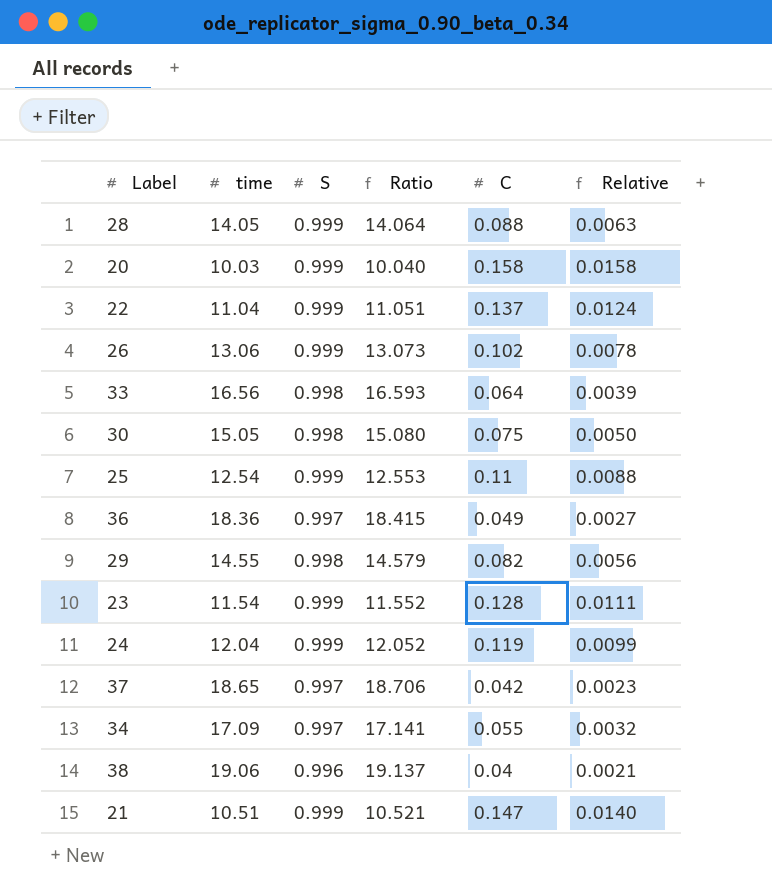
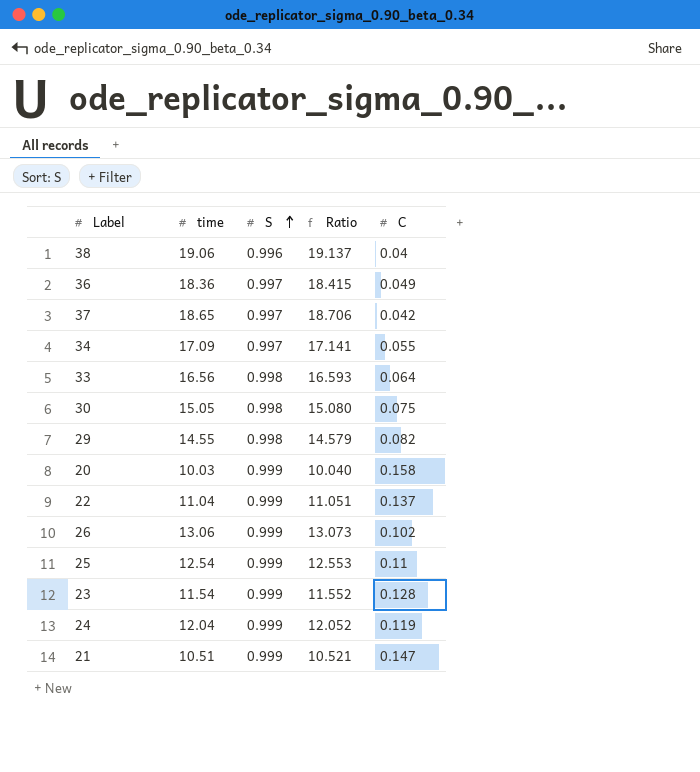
row order: none -> S ascending
column Relative | formula: [C] / [time] -> none
row 28: 14.05 | 0.999 | 14.064 | 0.088 | 0.0063 -> none

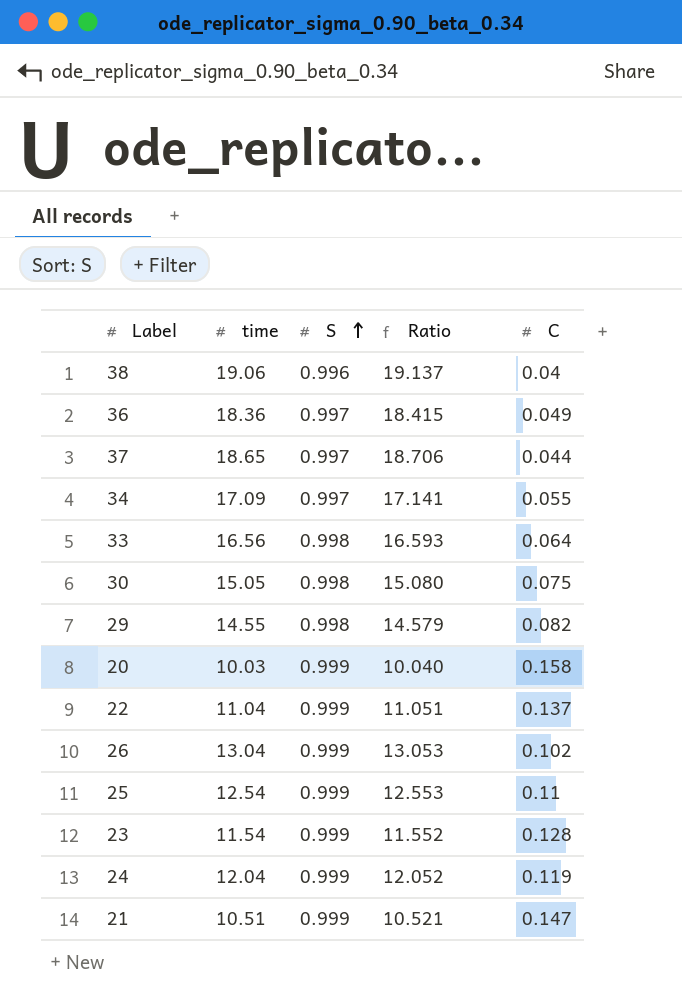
37 | C: 0.042 -> 0.044
26 | time: 13.06 -> 13.04
26 | Ratio: 13.073 -> 13.053

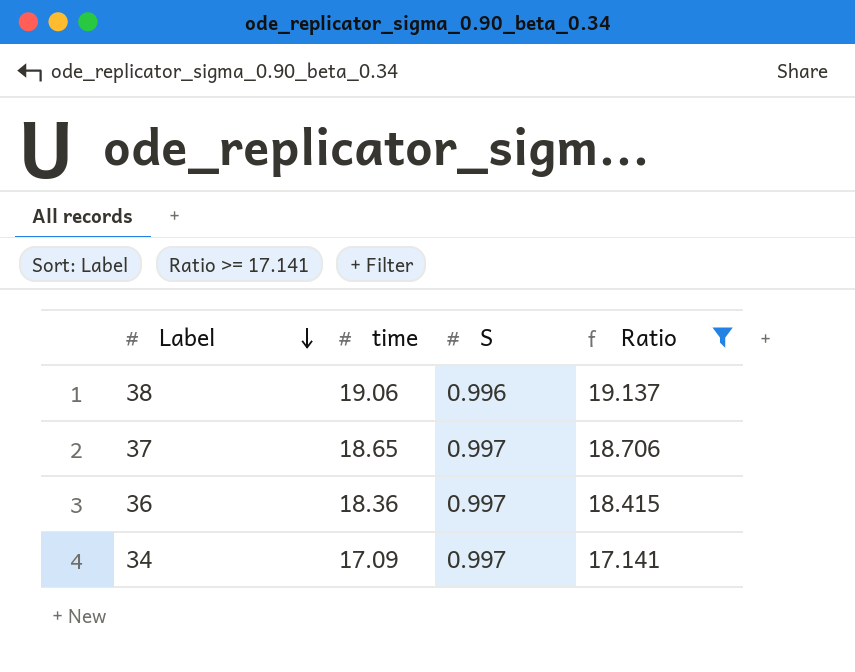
filter: none -> Ratio >= 17.141
row order: S ascending -> Label descending
column C | position: 5 -> none

